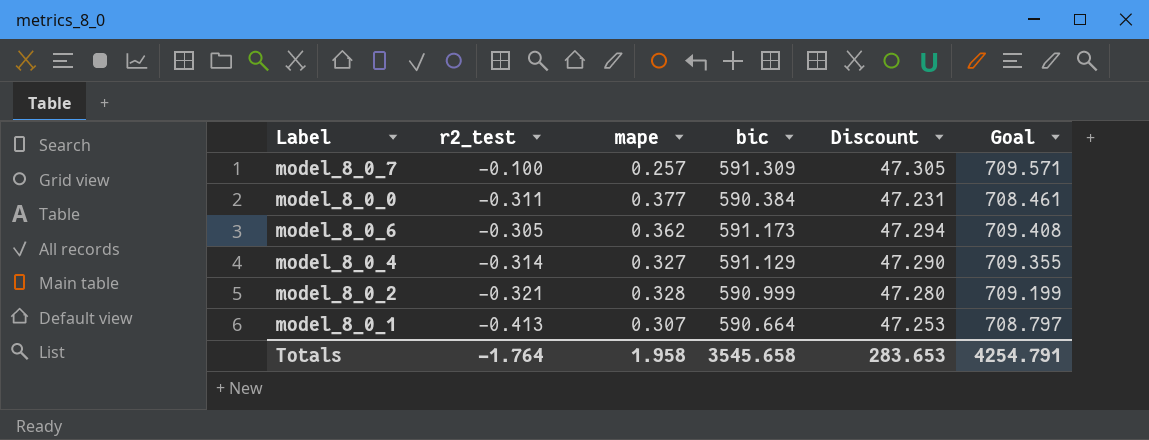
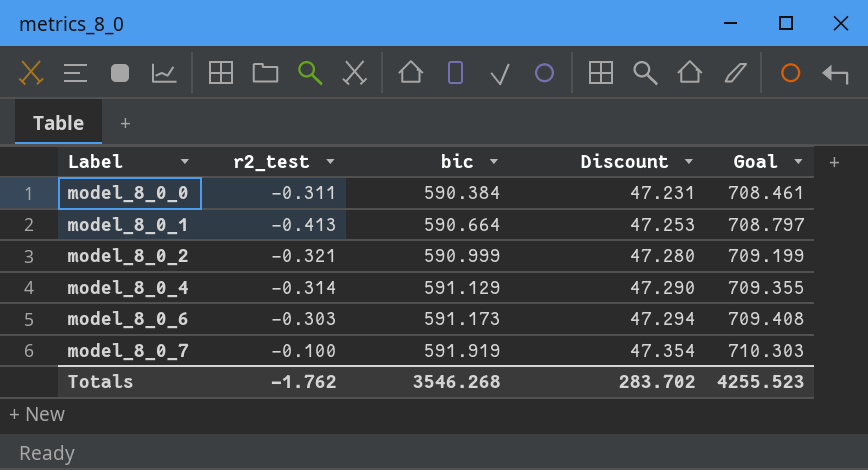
row order: none -> Label ascending
column mape | position: 3 -> none
model_8_0_6 | r2_test: -0.305 -> -0.303
model_8_0_7 | bic: 591.309 -> 591.919
model_8_0_7 | Discount: 47.305 -> 47.354
model_8_0_7 | Goal: 709.571 -> 710.303
Totals | r2_test: -1.764 -> -1.762
Totals | bic: 3545.658 -> 3546.268
Totals | Discount: 283.653 -> 283.702
Totals | Goal: 4254.791 -> 4255.523

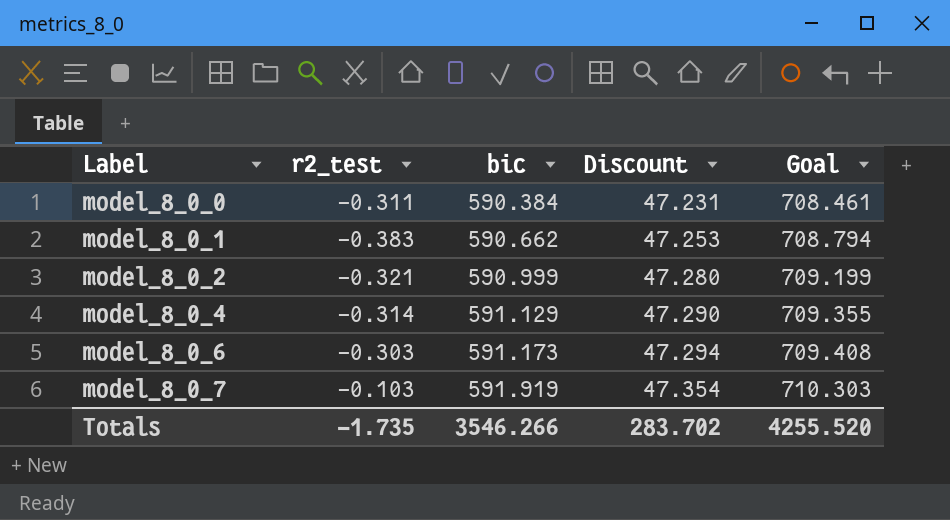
model_8_0_1 | r2_test: -0.413 -> -0.383
model_8_0_1 | bic: 590.664 -> 590.662
model_8_0_1 | Goal: 708.797 -> 708.794
model_8_0_7 | r2_test: -0.100 -> -0.103
Totals | r2_test: -1.762 -> -1.735
Totals | bic: 3546.268 -> 3546.266
Totals | Goal: 4255.523 -> 4255.520

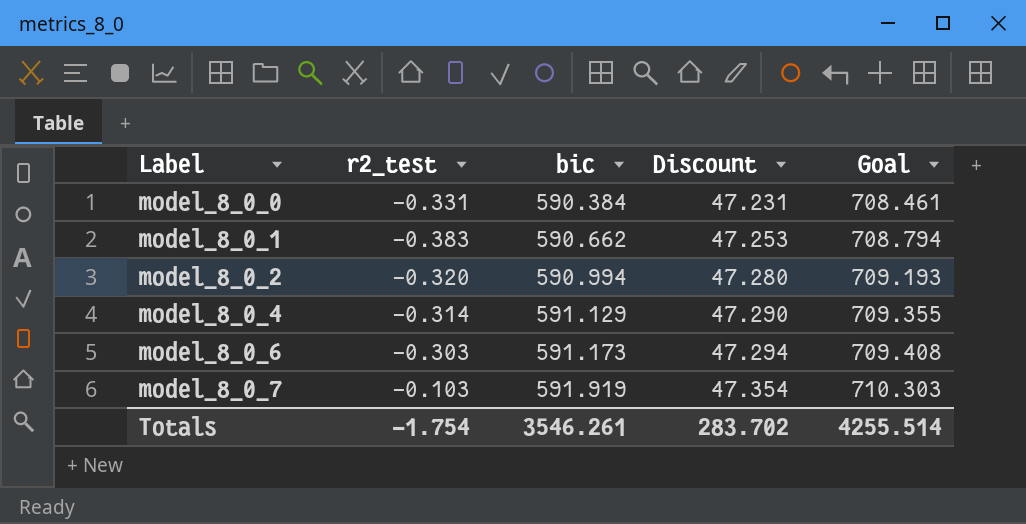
model_8_0_0 | r2_test: -0.311 -> -0.331
model_8_0_2 | r2_test: -0.321 -> -0.320
model_8_0_2 | bic: 590.999 -> 590.994
model_8_0_2 | Goal: 709.199 -> 709.193
Totals | r2_test: -1.735 -> -1.754
Totals | bic: 3546.266 -> 3546.261
Totals | Goal: 4255.520 -> 4255.514

